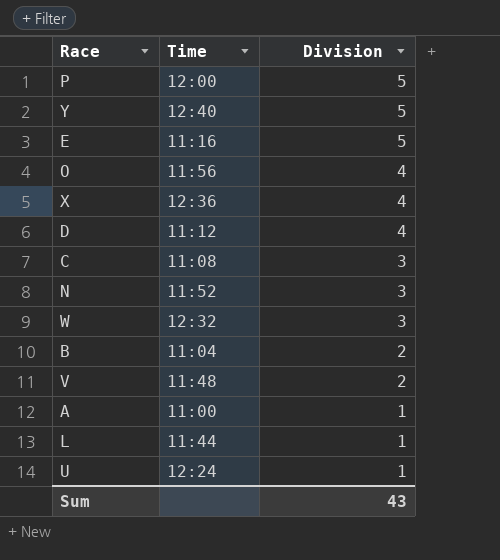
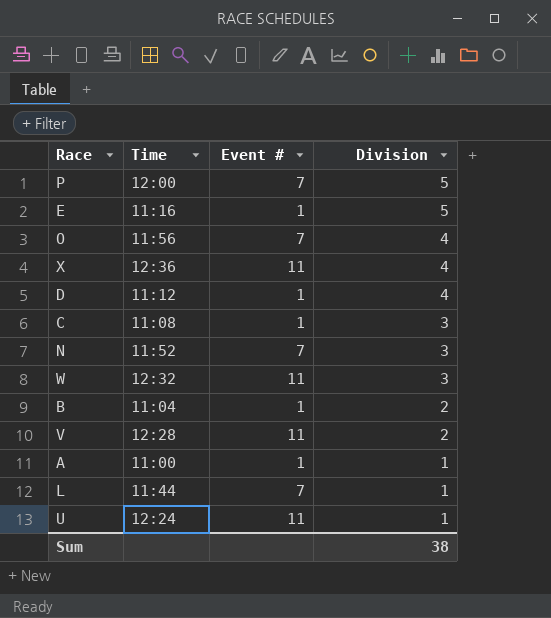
column Event # | position: none -> 3
row Y: 12:40 | 5 -> none
V | Time: 11:48 -> 12:28
Sum | Division: 43 -> 38

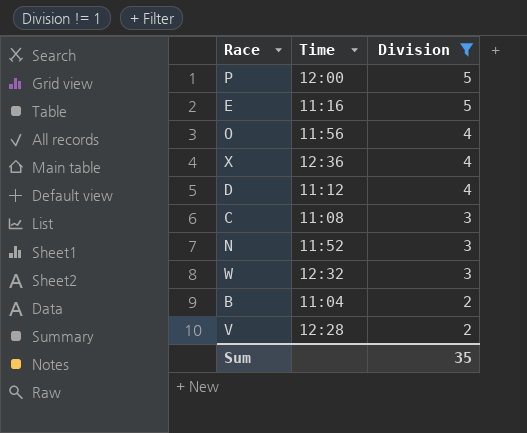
filter: none -> Division != 1
column Event # | position: 3 -> none
Sum | Division: 38 -> 35

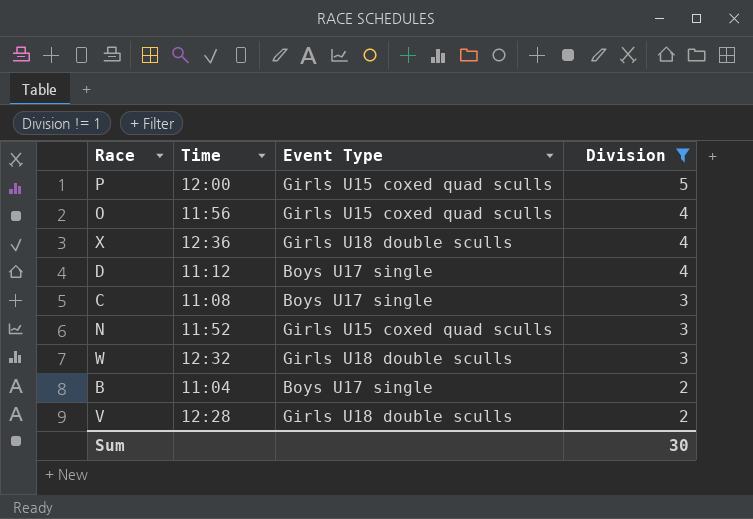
column Event Type | position: none -> 3
row E: 11:16 | 5 -> none
Sum | Division: 35 -> 30

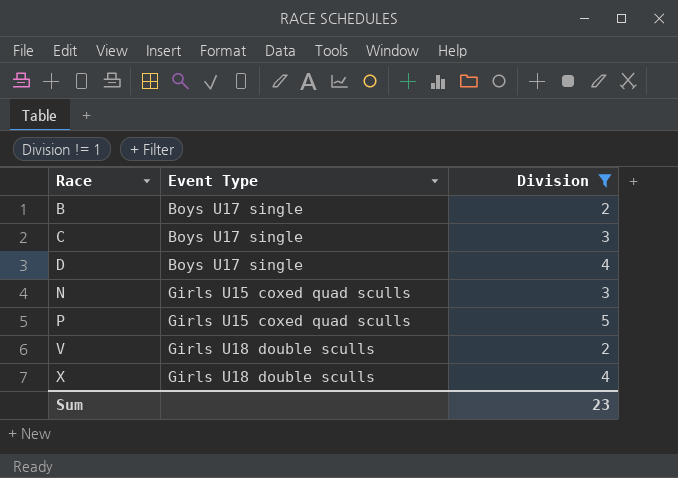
row order: Division descending -> Race ascending
column Time | position: 2 -> none
row O: 11:56 | Girls U15 coxed quad sculls | 4 -> none
row W: 12:32 | Girls U18 double sculls | 3 -> none
Sum | Division: 30 -> 23

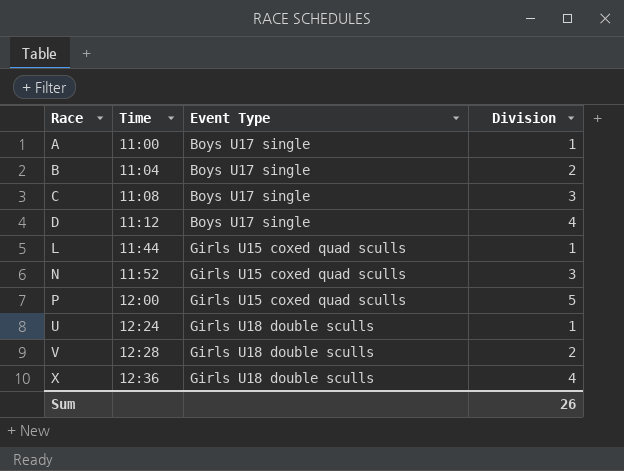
filter: Division != 1 -> none
column Time | position: none -> 2
Sum | Division: 23 -> 26

